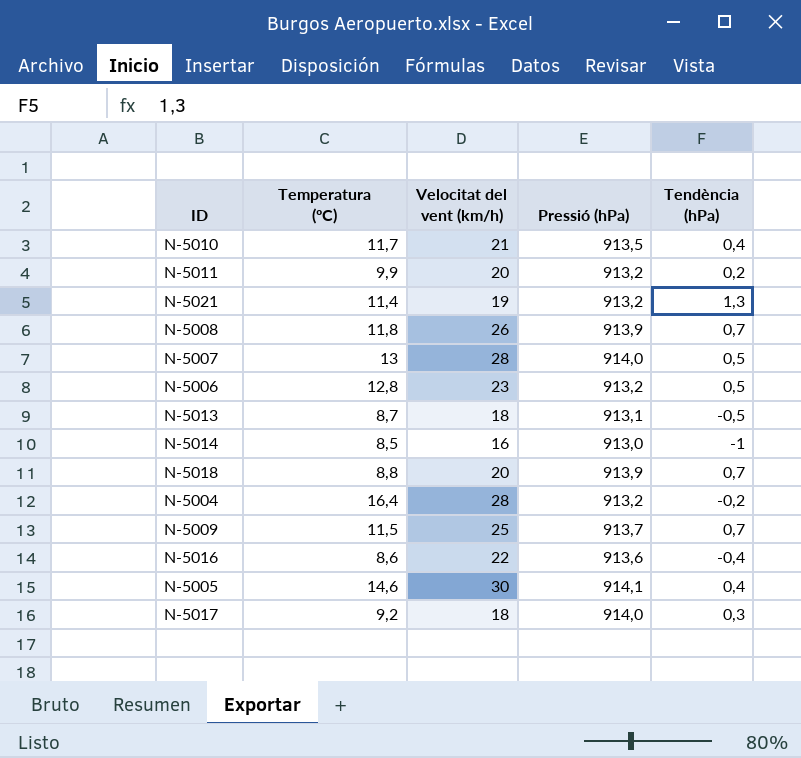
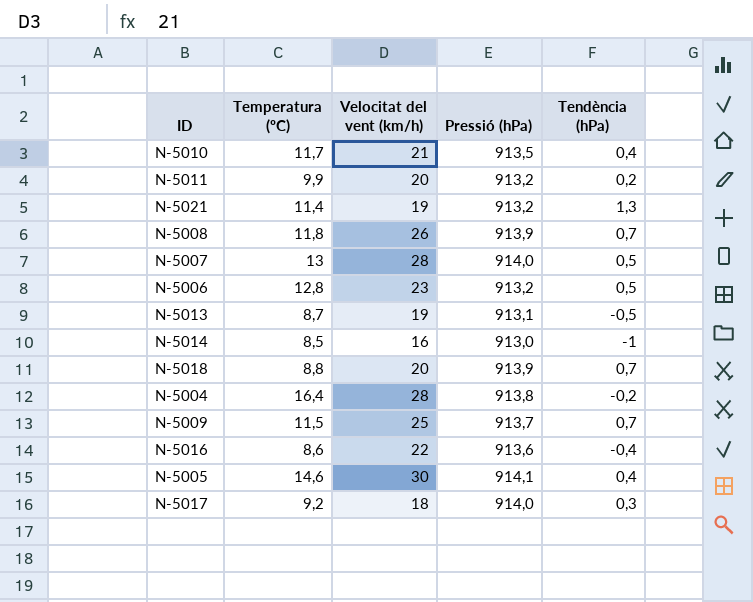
N-5013 | Velocitat del vent (km/h): 18 -> 19
N-5004 | Pressió (hPa): 913,2 -> 913,8

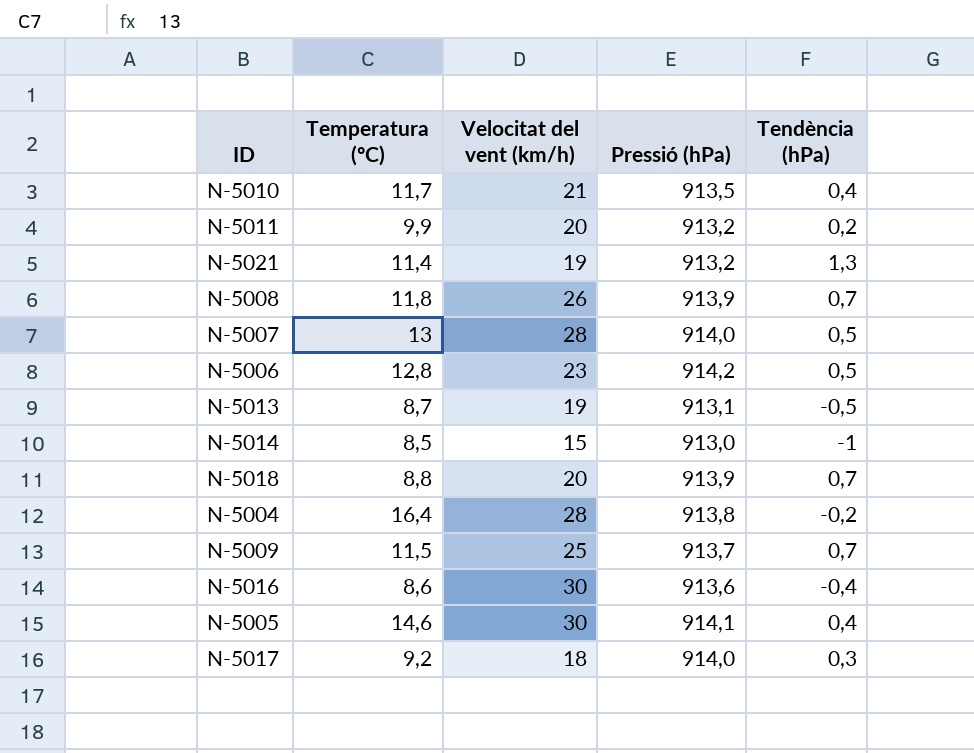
N-5006 | Pressió (hPa): 913,2 -> 914,2
N-5014 | Velocitat del vent (km/h): 16 -> 15
N-5016 | Velocitat del vent (km/h): 22 -> 30

